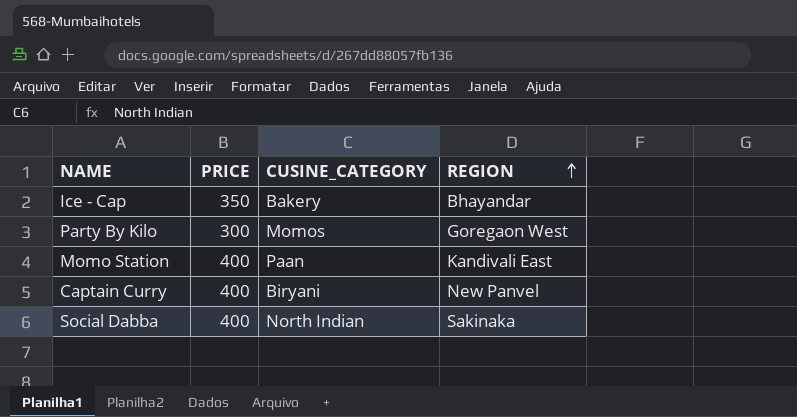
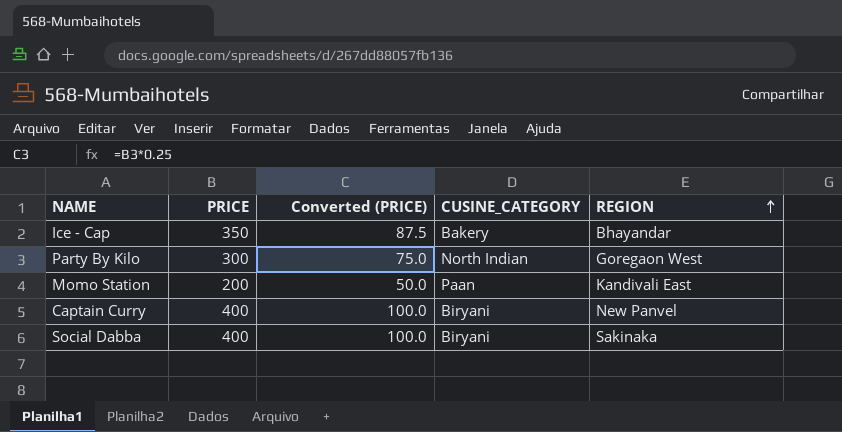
column Converted (PRICE) | formula: none -> [PRICE] * 0.25
Party By Kilo | CUSINE_CATEGORY: Momos -> North Indian
Momo Station | PRICE: 400 -> 200
Social Dabba | CUSINE_CATEGORY: North Indian -> Biryani

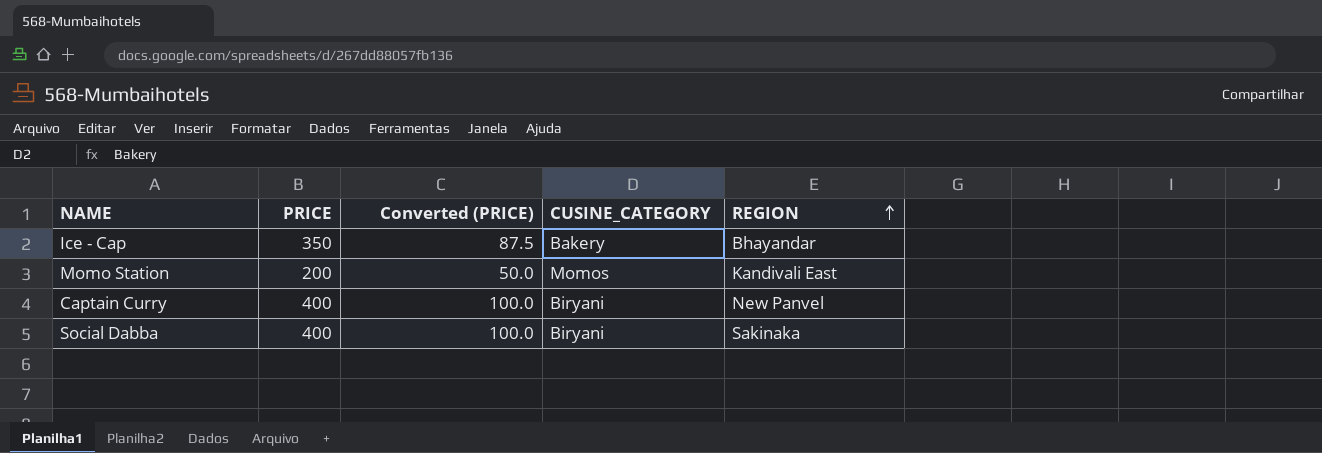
row Party By Kilo: 300 | 75.0 | North Indian | Goregaon West -> none
Momo Station | CUSINE_CATEGORY: Paan -> Momos

